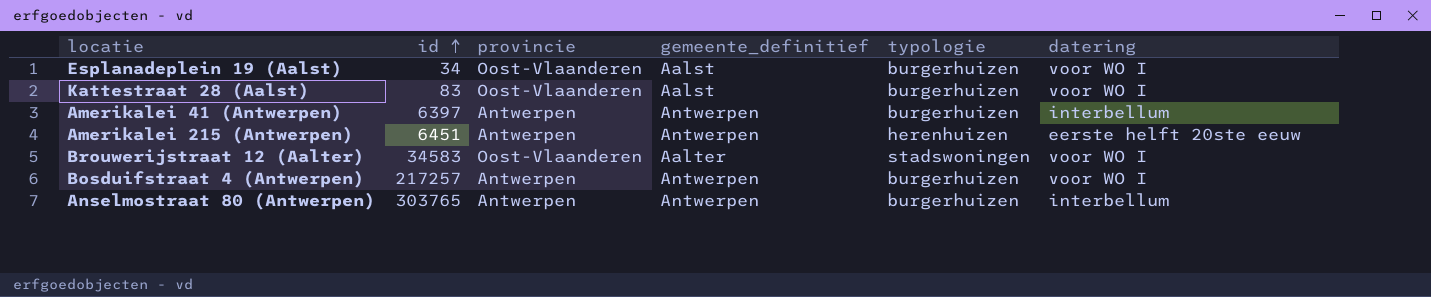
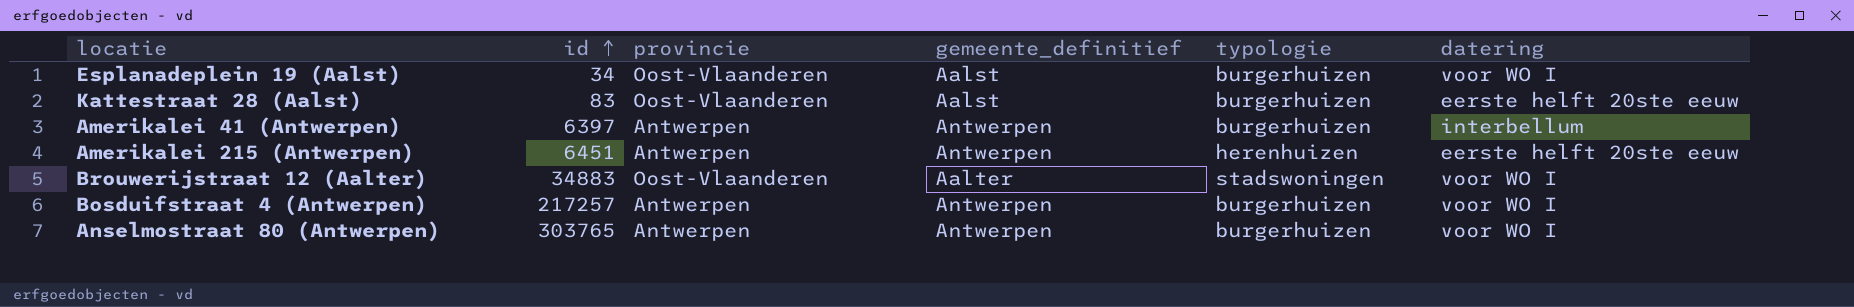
Kattestraat 28 (Aalst) | datering: voor WO I -> eerste helft 20ste eeuw
Brouwerijstraat 12 (Aalter) | id: 34583 -> 34883
Anselmostraat 80 (Antwerpen) | datering: interbellum -> voor WO I

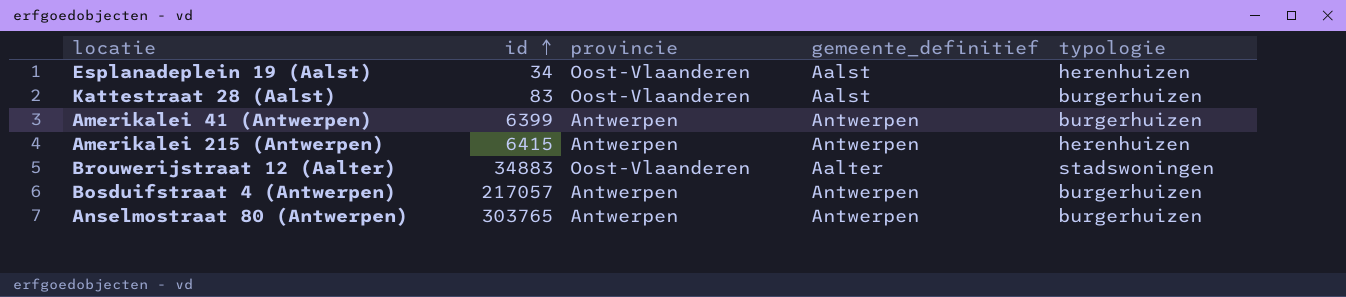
column datering | position: 6 -> none
Esplanadeplein 19 (Aalst) | typologie: burgerhuizen -> herenhuizen
Amerikalei 41 (Antwerpen) | id: 6397 -> 6399
Amerikalei 215 (Antwerpen) | id: 6451 -> 6415
Bosduifstraat 4 (Antwerpen) | id: 217257 -> 217057

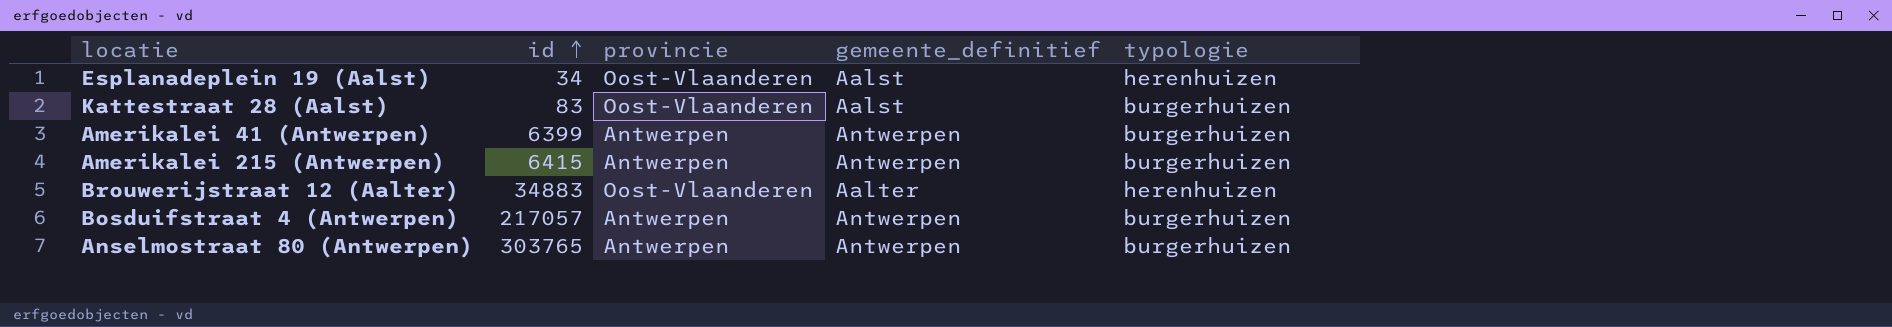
Amerikalei 215 (Antwerpen) | typologie: herenhuizen -> burgerhuizen
Brouwerijstraat 12 (Aalter) | typologie: stadswoningen -> herenhuizen

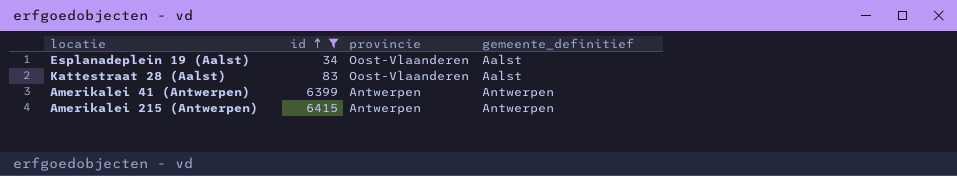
filter: none -> id <= 6415
column typologie | position: 5 -> none

